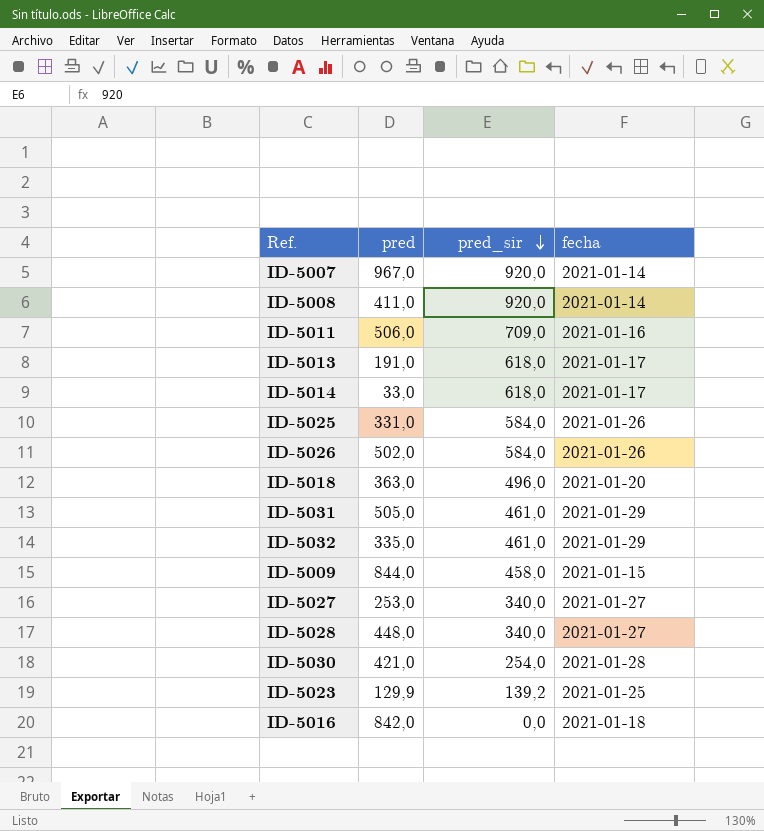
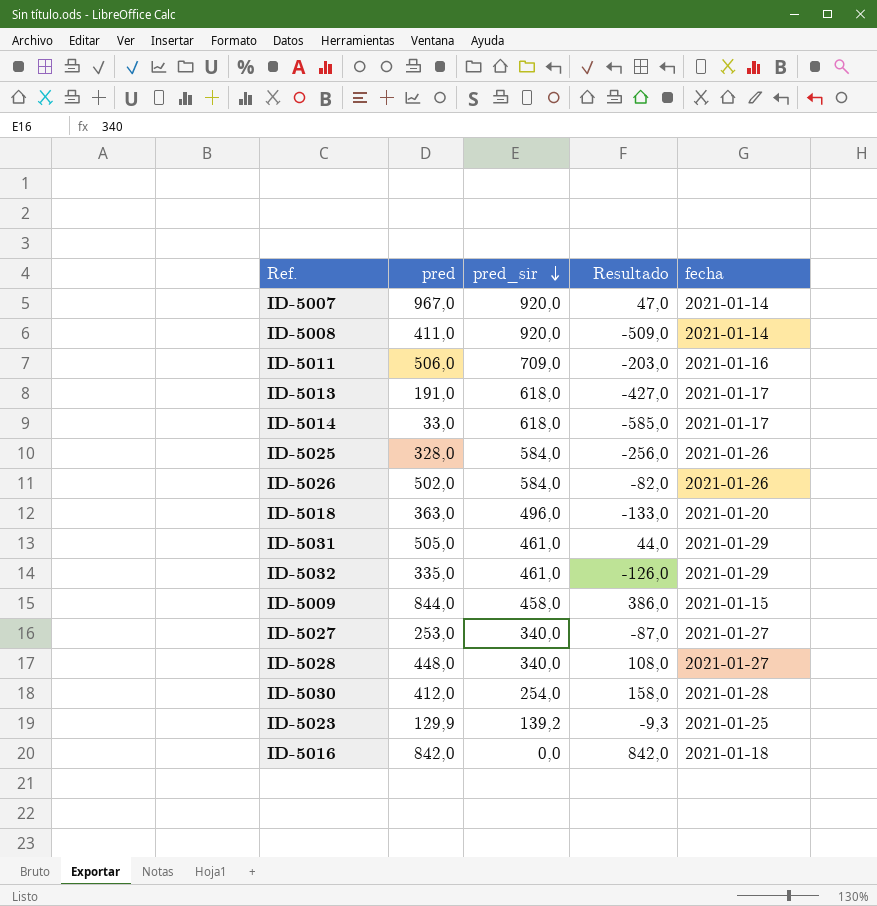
column Resultado | formula: none -> [pred] - [pred_sir]
ID-5025 | pred: 331,0 -> 328,0
ID-5030 | pred: 421,0 -> 412,0

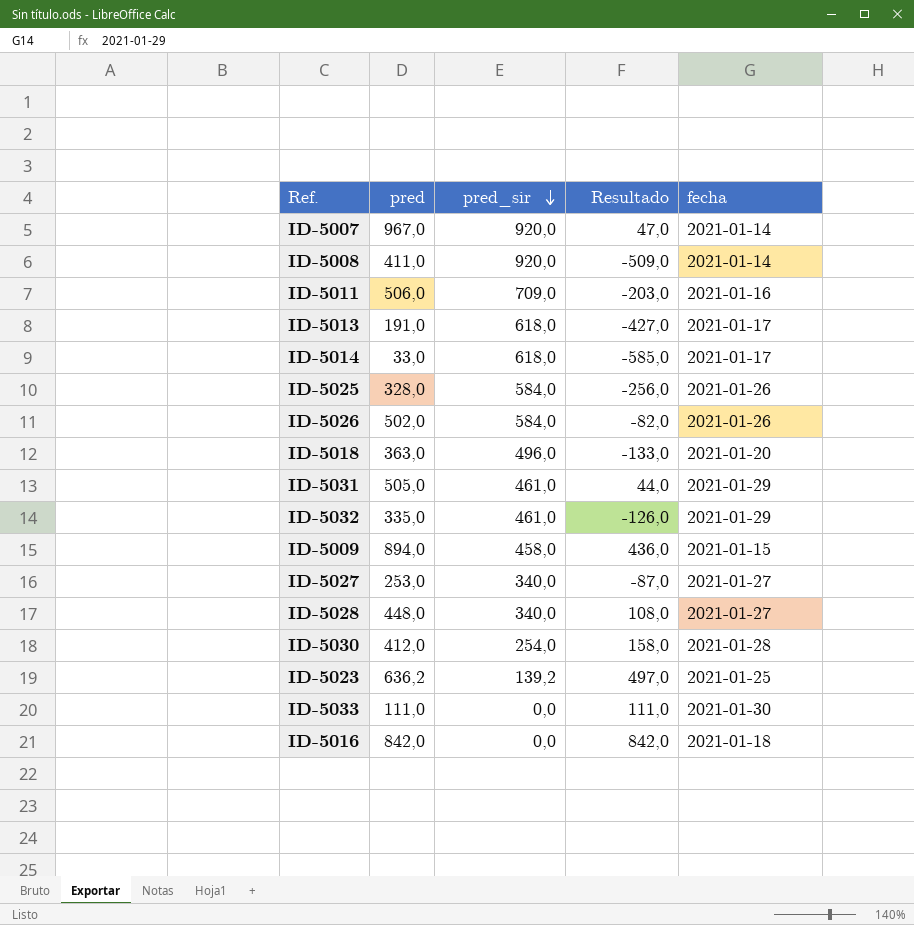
ID-5009 | pred: 844,0 -> 894,0
ID-5009 | Resultado: 386,0 -> 436,0
ID-5023 | pred: 129,9 -> 636,2
ID-5023 | Resultado: -9,3 -> 497,0
row ID-5033: none -> 111,0 | 0,0 | 111,0 | 2021-01-30

